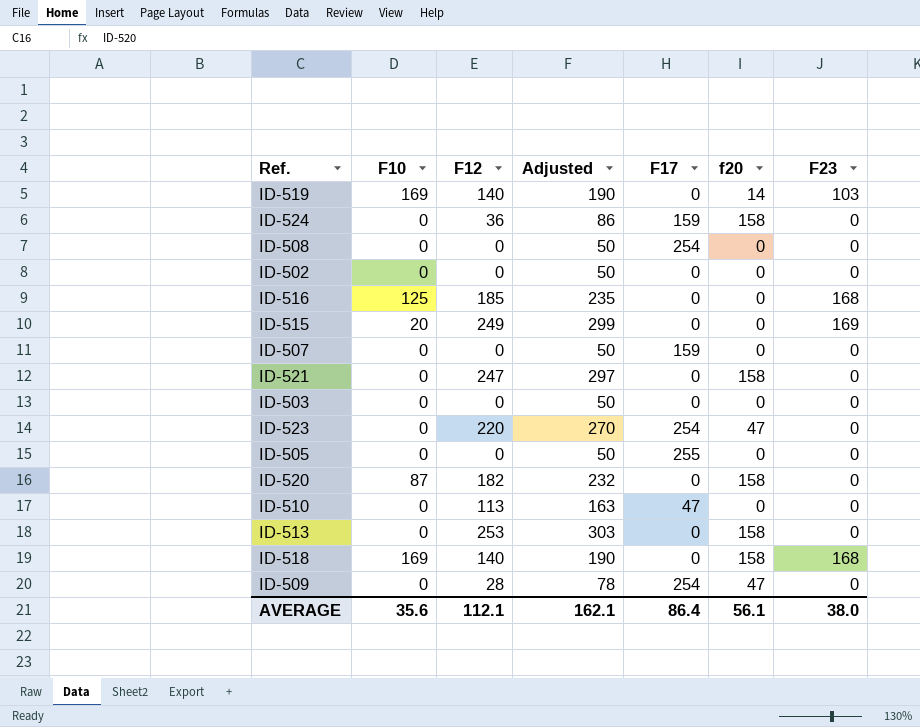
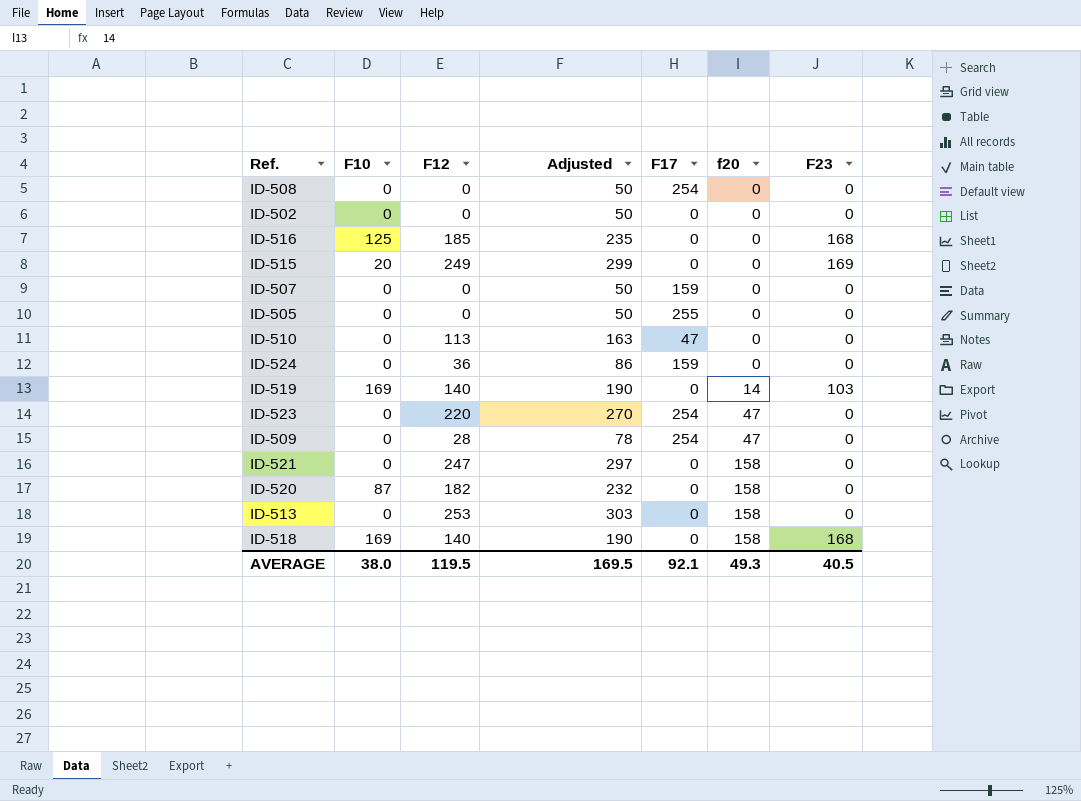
row order: none -> f20 ascending
row ID-503: 0 | 0 | 50 | 0 | 0 | 0 -> none
ID-524 | f20: 158 -> 0
AVERAGE | F10: 35.6 -> 38.0
AVERAGE | F12: 112.1 -> 119.5
AVERAGE | Adjusted: 162.1 -> 169.5
AVERAGE | F17: 86.4 -> 92.1
AVERAGE | f20: 56.1 -> 49.3
AVERAGE | F23: 38.0 -> 40.5

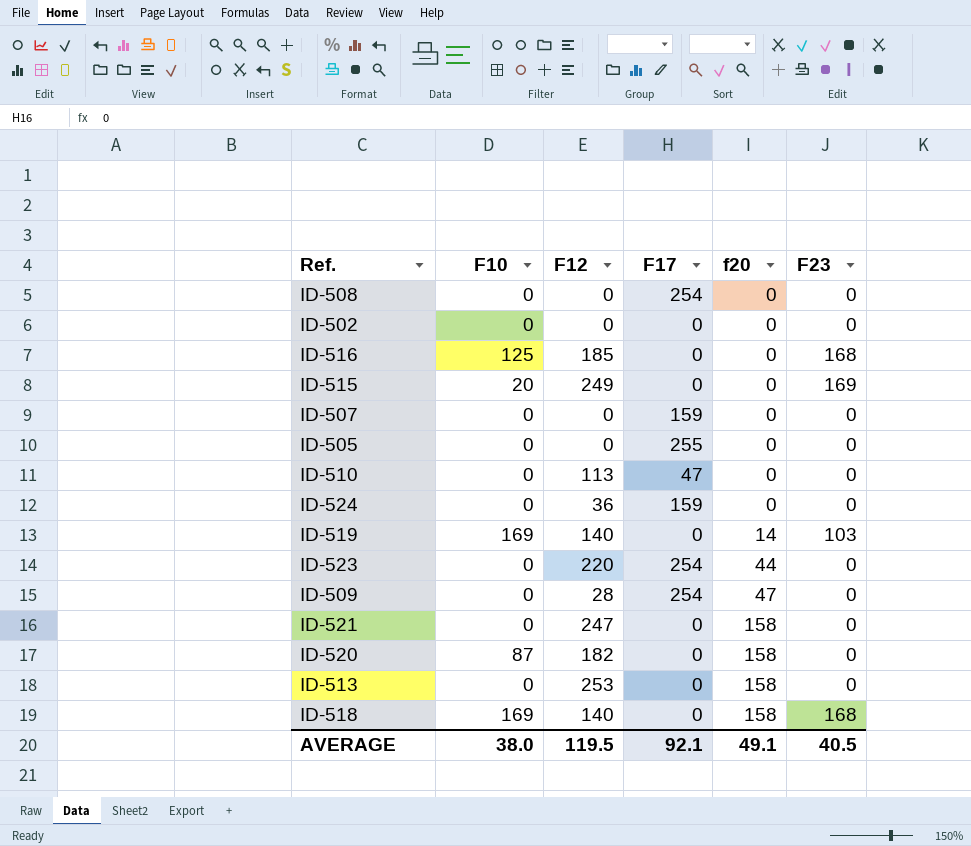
column Adjusted | formula: [F12] + 50 -> none
ID-523 | f20: 47 -> 44
AVERAGE | f20: 49.3 -> 49.1

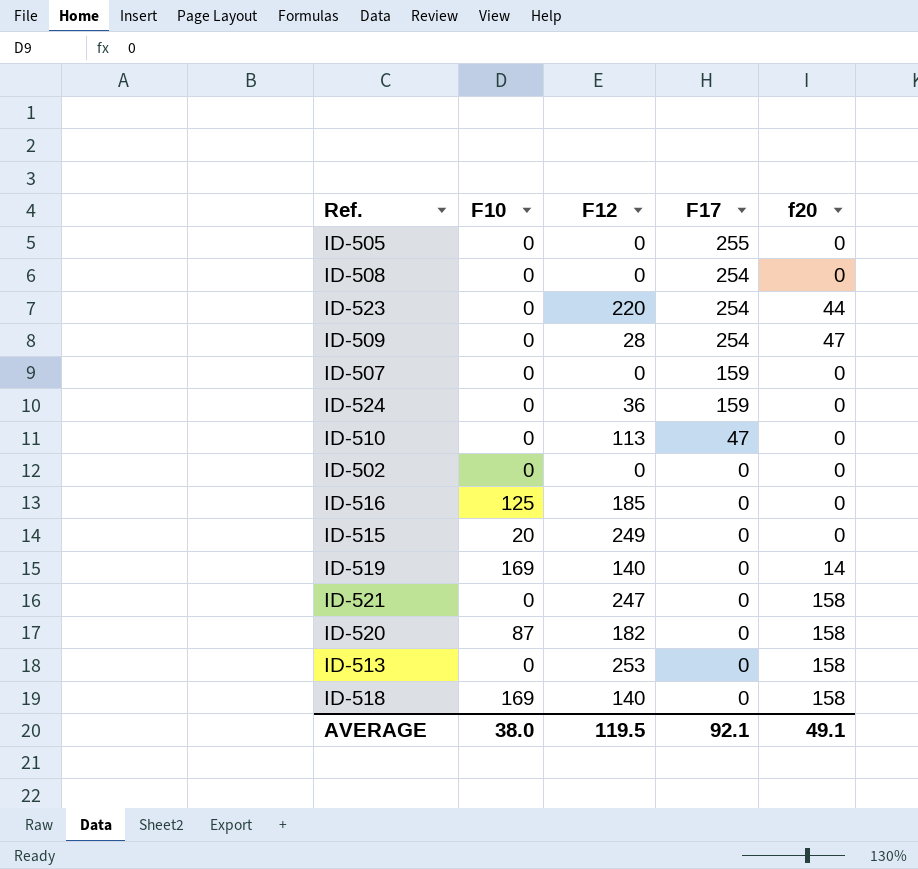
row order: f20 ascending -> F17 descending
column F23 | position: 6 -> none

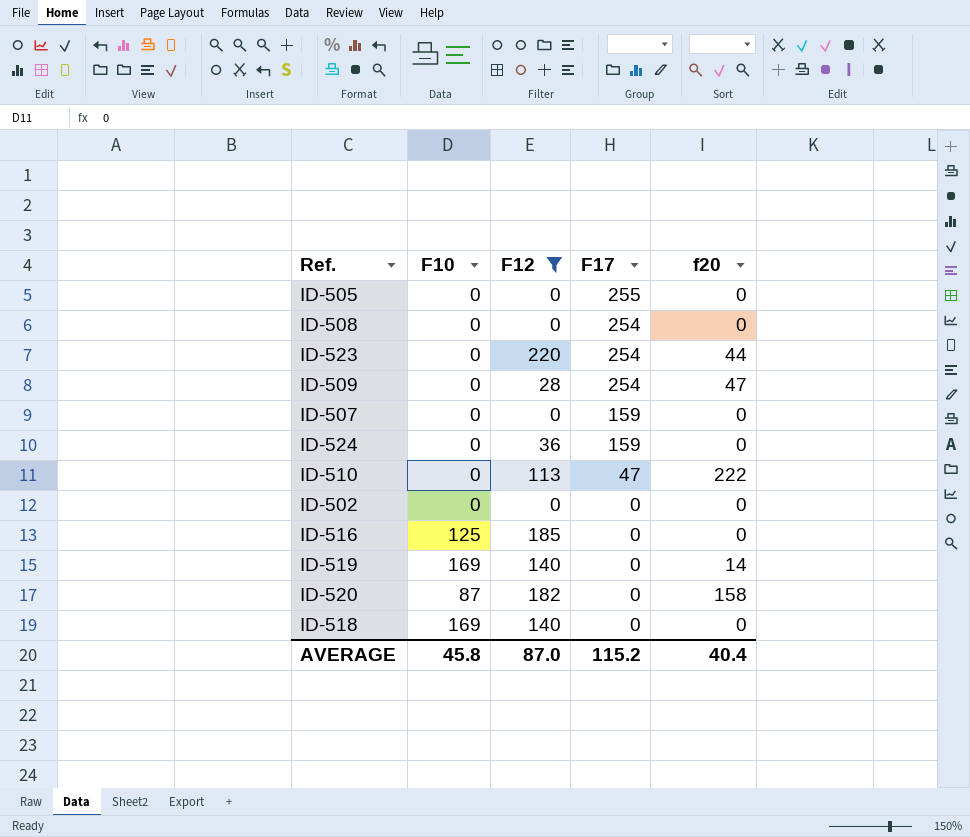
filter: none -> F12 <= 220
ID-510 | f20: 0 -> 222
ID-518 | f20: 158 -> 0
AVERAGE | F10: 38.0 -> 45.8
AVERAGE | F12: 119.5 -> 87.0
AVERAGE | F17: 92.1 -> 115.2
AVERAGE | f20: 49.1 -> 40.4

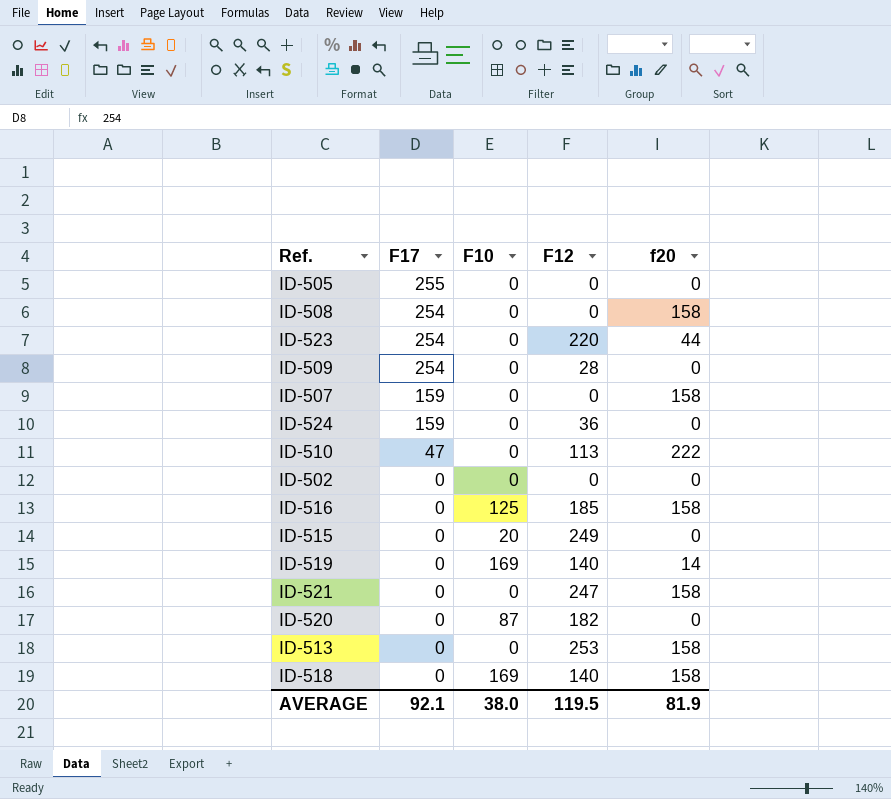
filter: F12 <= 220 -> none
column F17 | position: 4 -> 2
ID-508 | f20: 0 -> 158
ID-509 | f20: 47 -> 0
ID-507 | f20: 0 -> 158
ID-516 | f20: 0 -> 158
ID-520 | f20: 158 -> 0
ID-518 | f20: 0 -> 158
AVERAGE | F17: 115.2 -> 92.1
AVERAGE | F10: 45.8 -> 38.0
AVERAGE | F12: 87.0 -> 119.5
AVERAGE | f20: 40.4 -> 81.9

